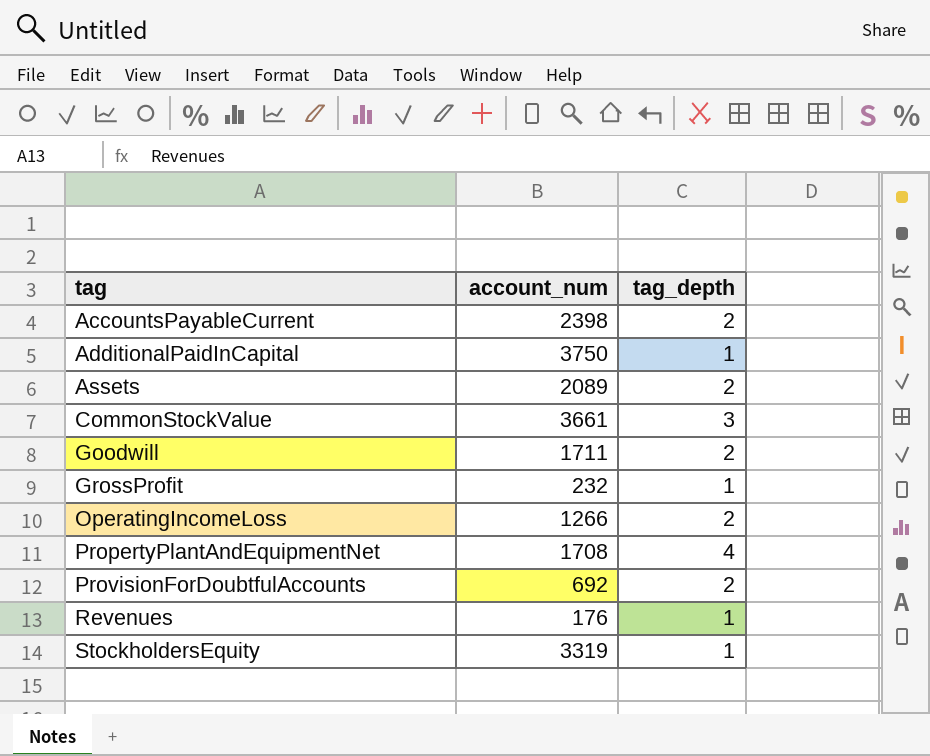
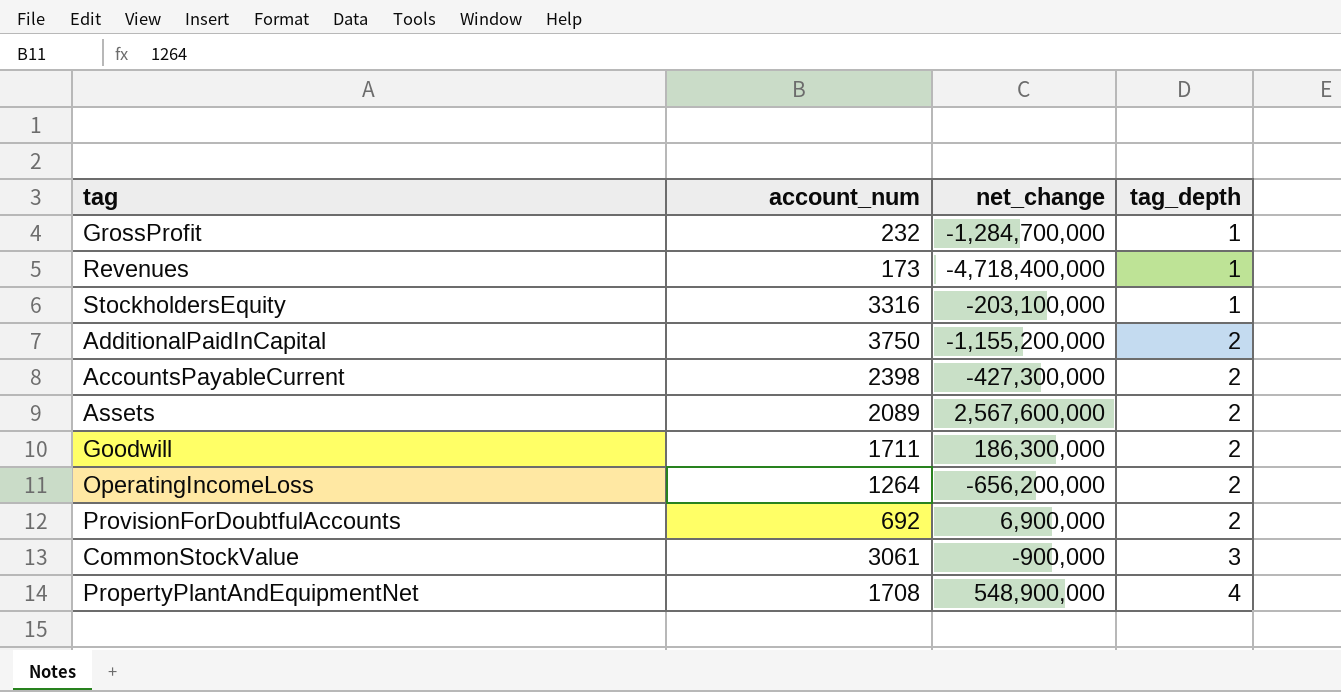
row order: tag ascending -> tag_depth ascending
column net_change | position: none -> 3
Revenues | account_num: 176 -> 173
StockholdersEquity | account_num: 3319 -> 3316
AdditionalPaidInCapital | tag_depth: 1 -> 2
OperatingIncomeLoss | account_num: 1266 -> 1264
CommonStockValue | account_num: 3661 -> 3061

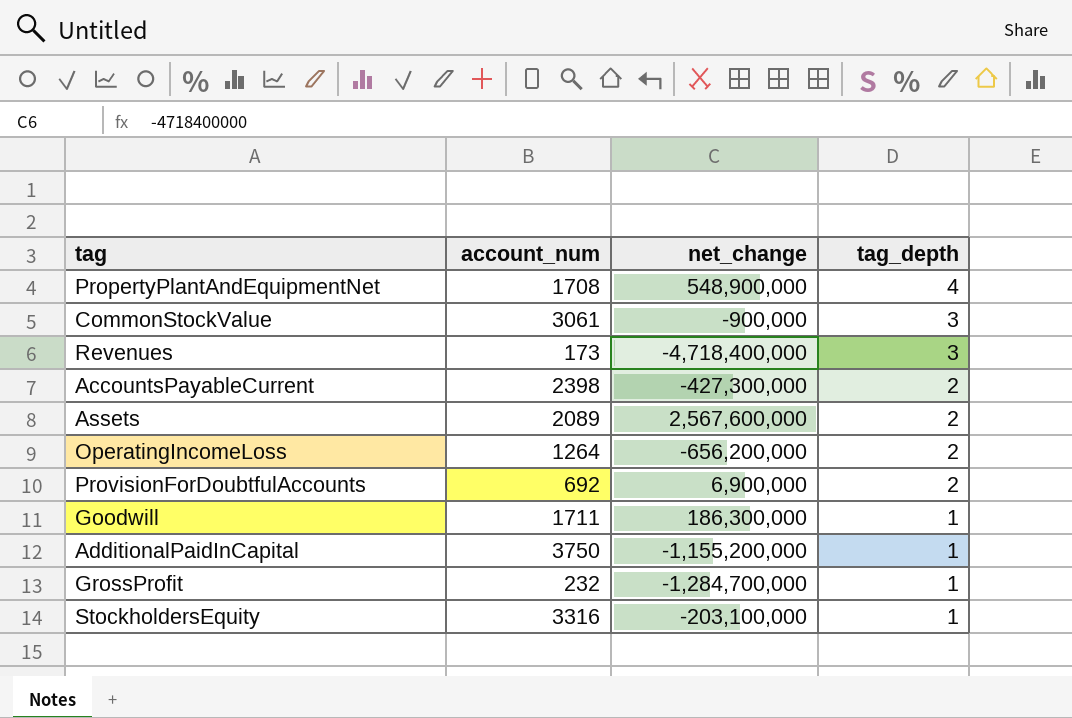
row order: tag_depth ascending -> tag_depth descending
Revenues | tag_depth: 1 -> 3
Goodwill | tag_depth: 2 -> 1
AdditionalPaidInCapital | tag_depth: 2 -> 1

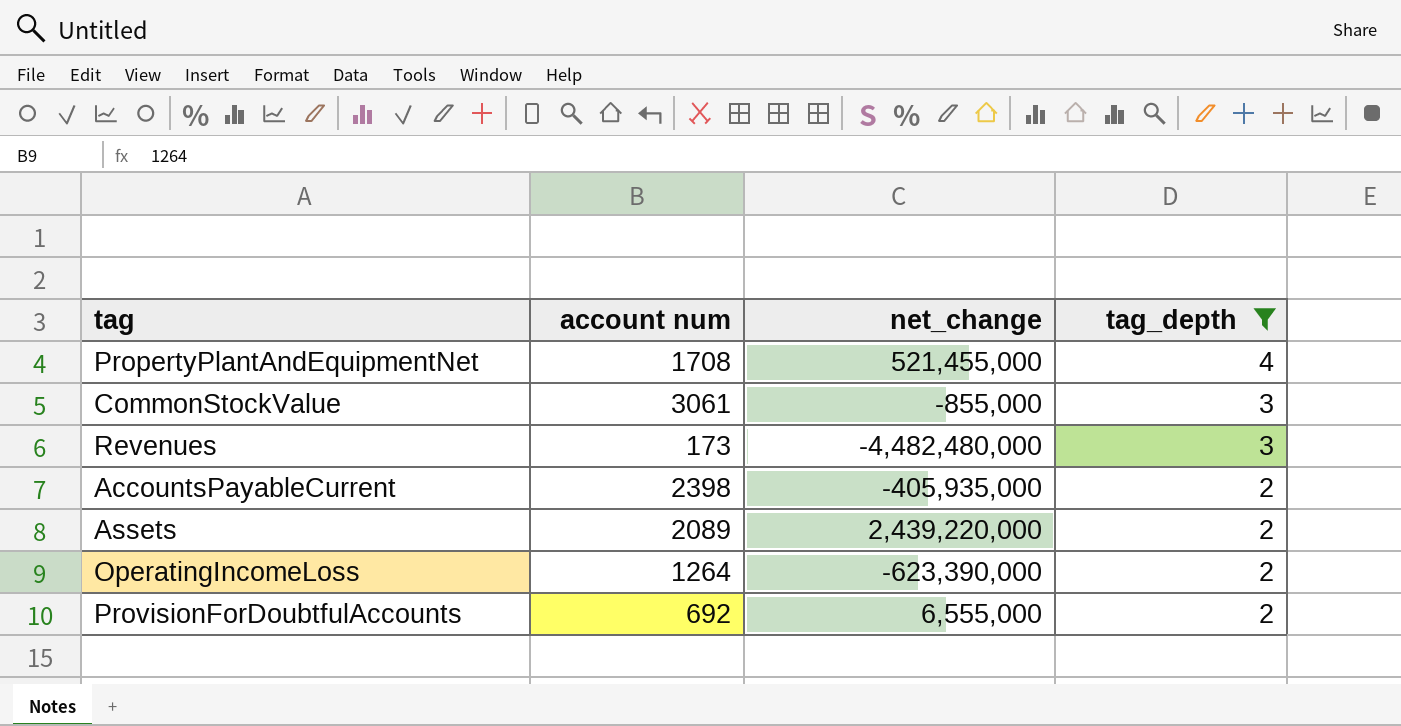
filter: none -> tag_depth != 1
column name: account_num -> account num
PropertyPlantAndEquipmentNet | net_change: 548,900,000 -> 521,455,000
CommonStockValue | net_change: -900,000 -> -855,000
Revenues | net_change: -4,718,400,000 -> -4,482,480,000
AccountsPayableCurrent | net_change: -427,300,000 -> -405,935,000
Assets | net_change: 2,567,600,000 -> 2,439,220,000
OperatingIncomeLoss | net_change: -656,200,000 -> -623,390,000
ProvisionForDoubtfulAccounts | net_change: 6,900,000 -> 6,555,000

